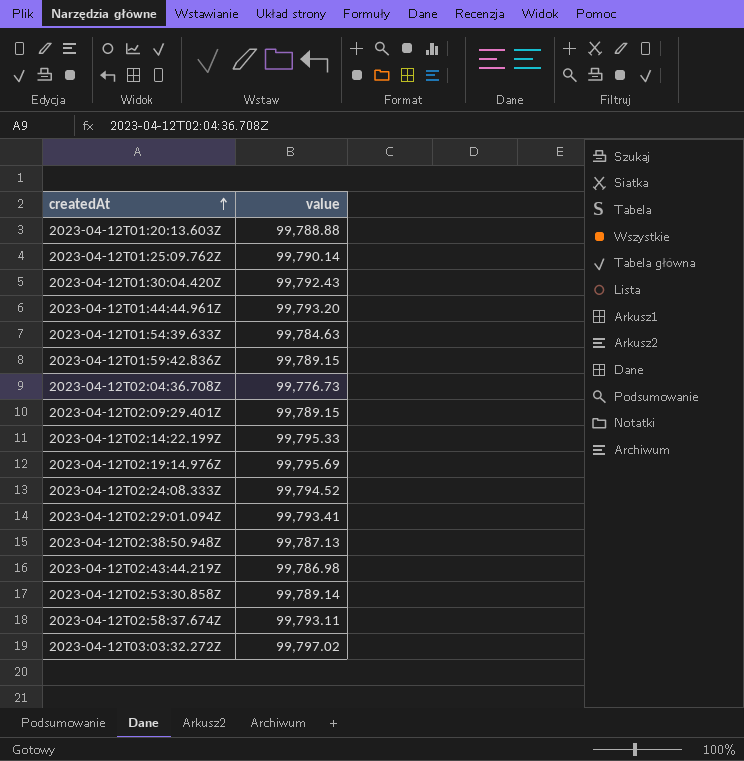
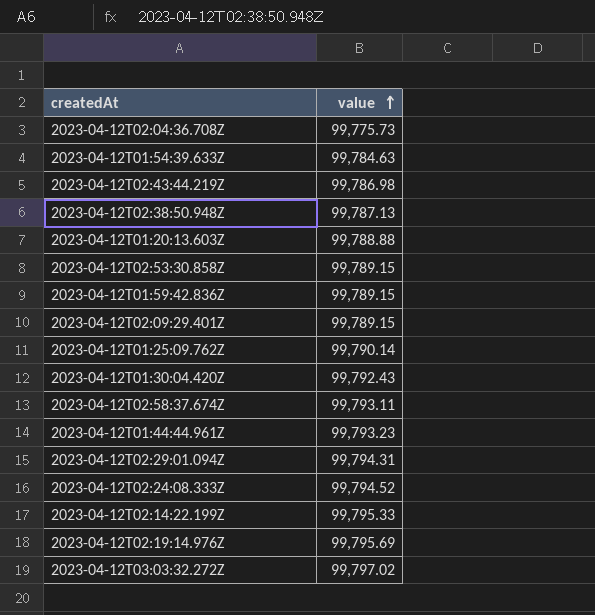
row order: createdAt ascending -> value ascending
2023-04-12T02:04:36.708Z | value: 99,776.73 -> 99,775.73
2023-04-12T02:53:30.858Z | value: 99,789.14 -> 99,789.15
2023-04-12T01:44:44.961Z | value: 99,793.20 -> 99,793.23
2023-04-12T02:29:01.094Z | value: 99,793.41 -> 99,794.31

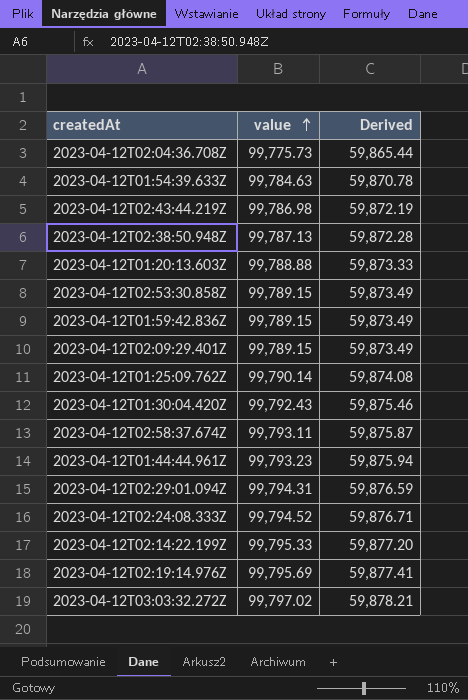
column Derived | formula: none -> [value] * 0.6

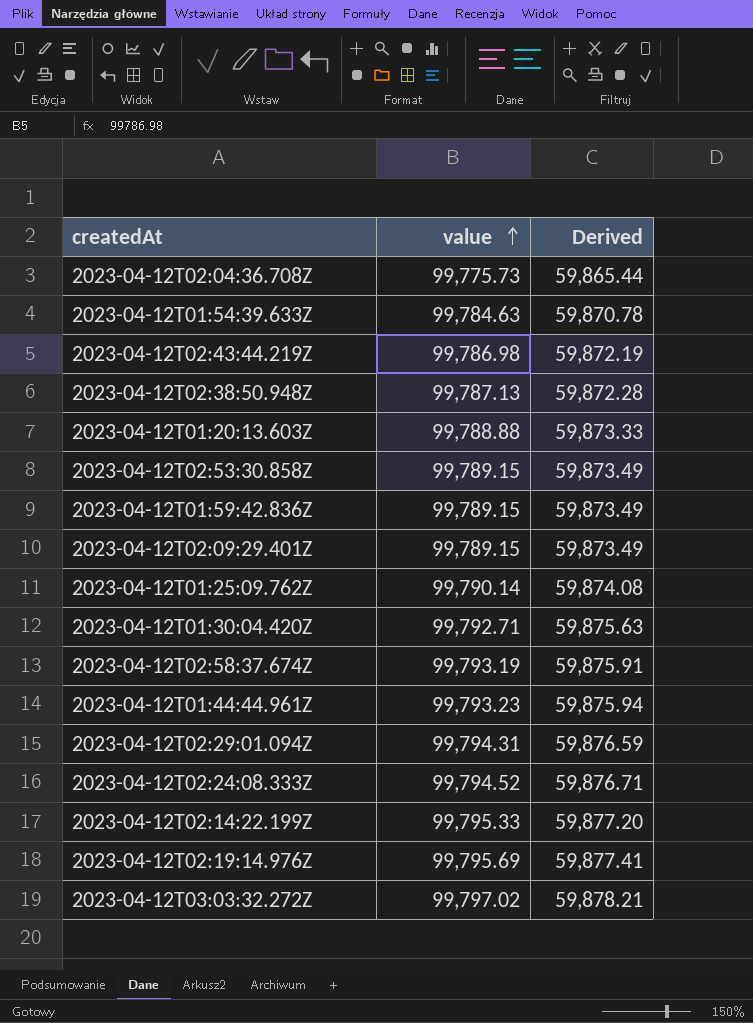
2023-04-12T01:30:04.420Z | value: 99,792.43 -> 99,792.71
2023-04-12T01:30:04.420Z | Derived: 59,875.46 -> 59,875.63
2023-04-12T02:58:37.674Z | value: 99,793.11 -> 99,793.19
2023-04-12T02:58:37.674Z | Derived: 59,875.87 -> 59,875.91

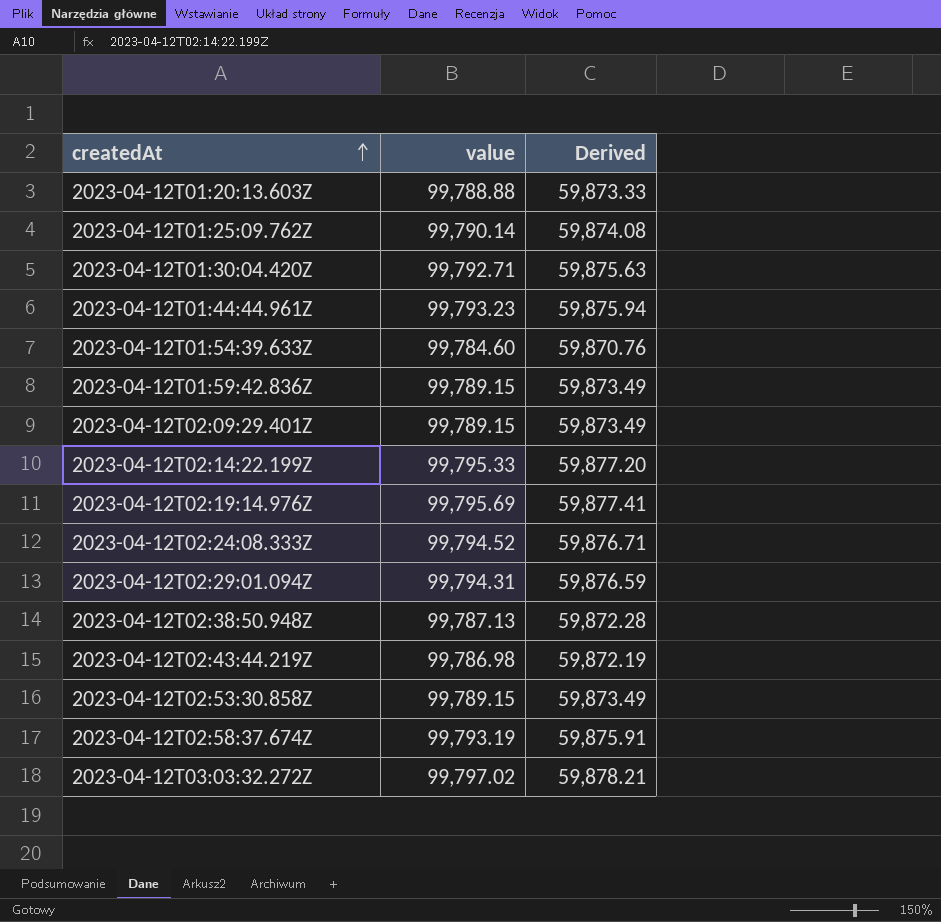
row order: value ascending -> createdAt ascending
row 2023-04-12T02:04:36.708Z: 99,775.73 | 59,865.44 -> none
2023-04-12T01:54:39.633Z | value: 99,784.63 -> 99,784.60
2023-04-12T01:54:39.633Z | Derived: 59,870.78 -> 59,870.76

